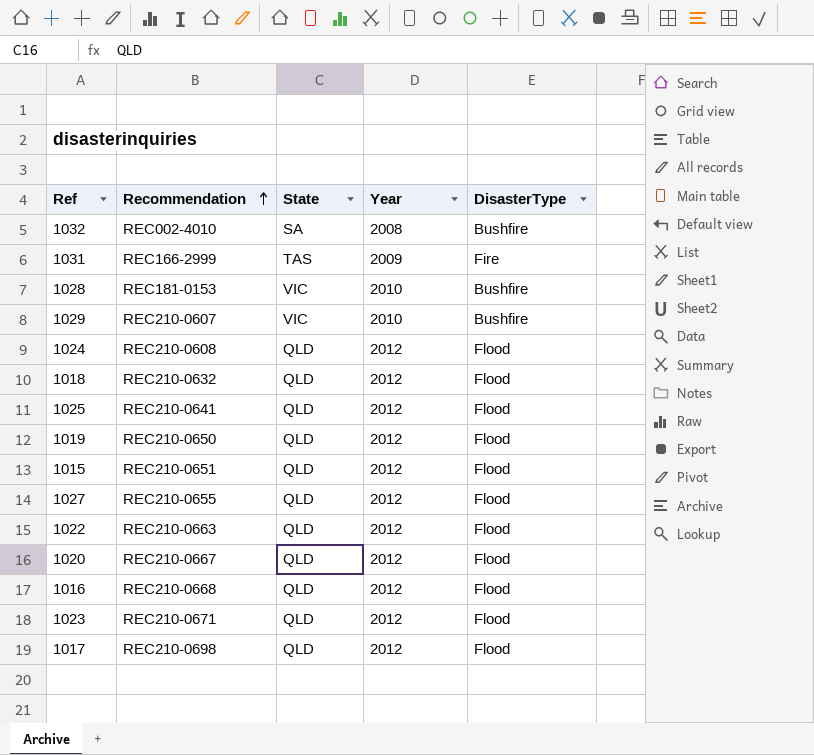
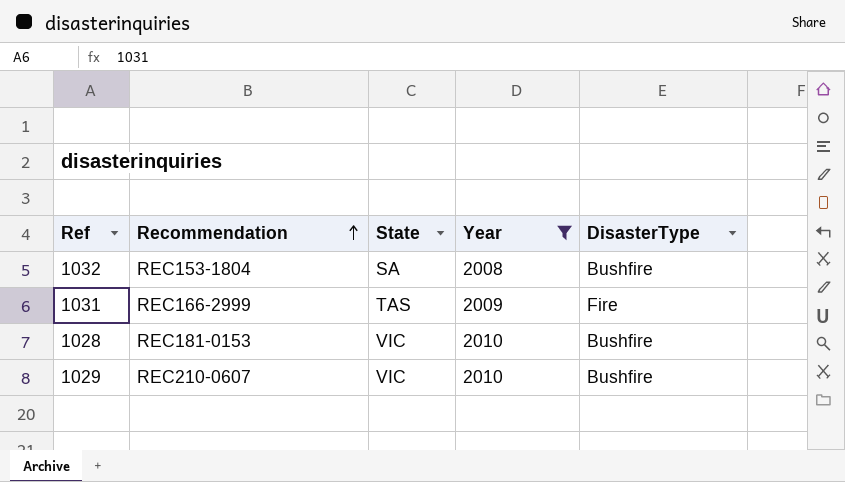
filter: none -> Year != 2012
1032 | Recommendation: REC002-4010 -> REC153-1804

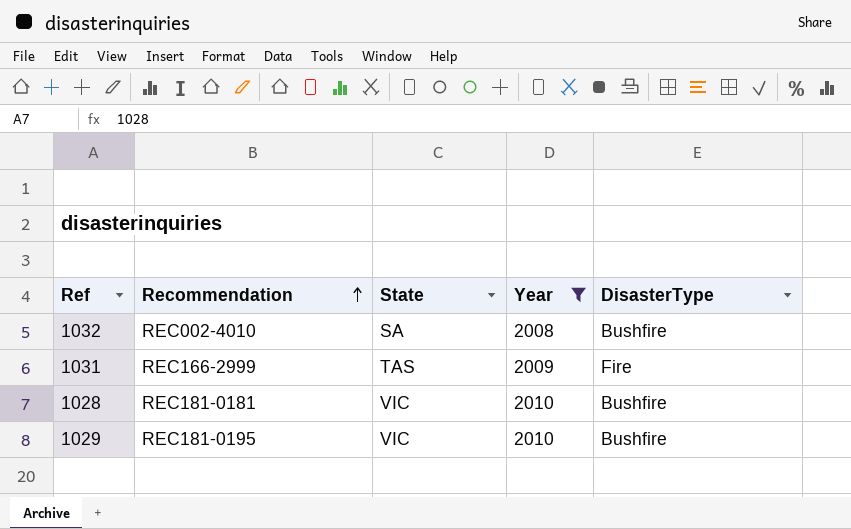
1032 | Recommendation: REC153-1804 -> REC002-4010
1028 | Recommendation: REC181-0153 -> REC181-0181
1029 | Recommendation: REC210-0607 -> REC181-0195

